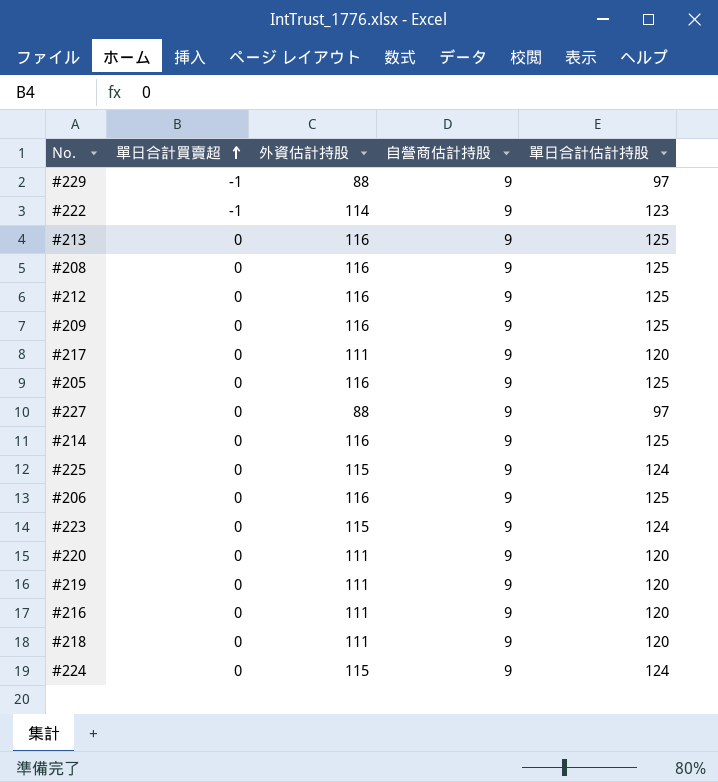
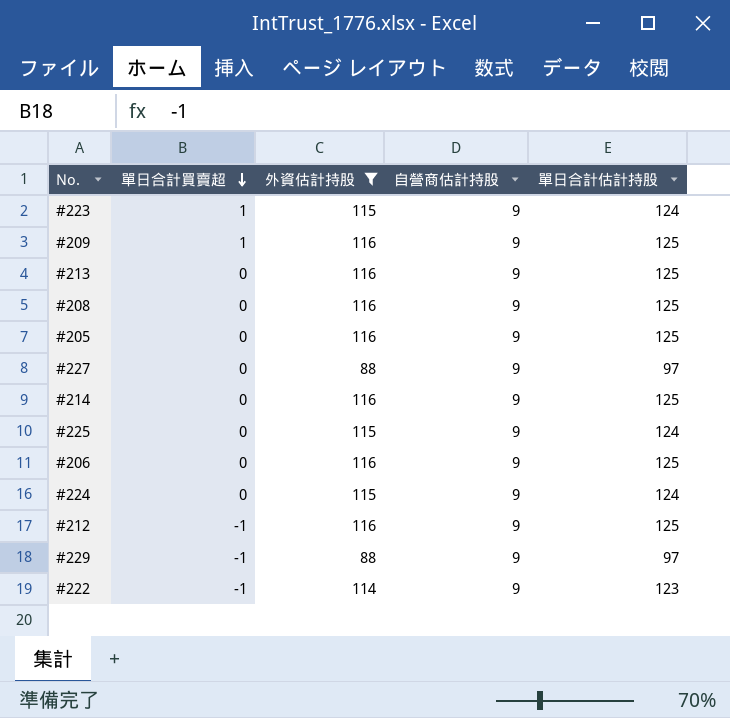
filter: none -> 外資估計持股 != 111
row order: 單日合計買賣超 ascending -> 單日合計買賣超 descending
#223 | 單日合計買賣超: 0 -> 1
#209 | 單日合計買賣超: 0 -> 1
#212 | 單日合計買賣超: 0 -> -1

